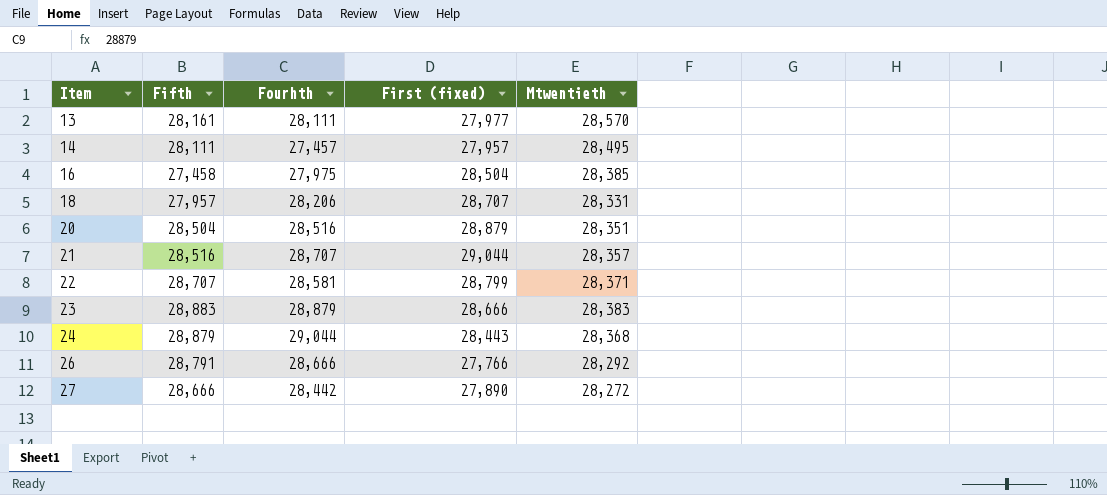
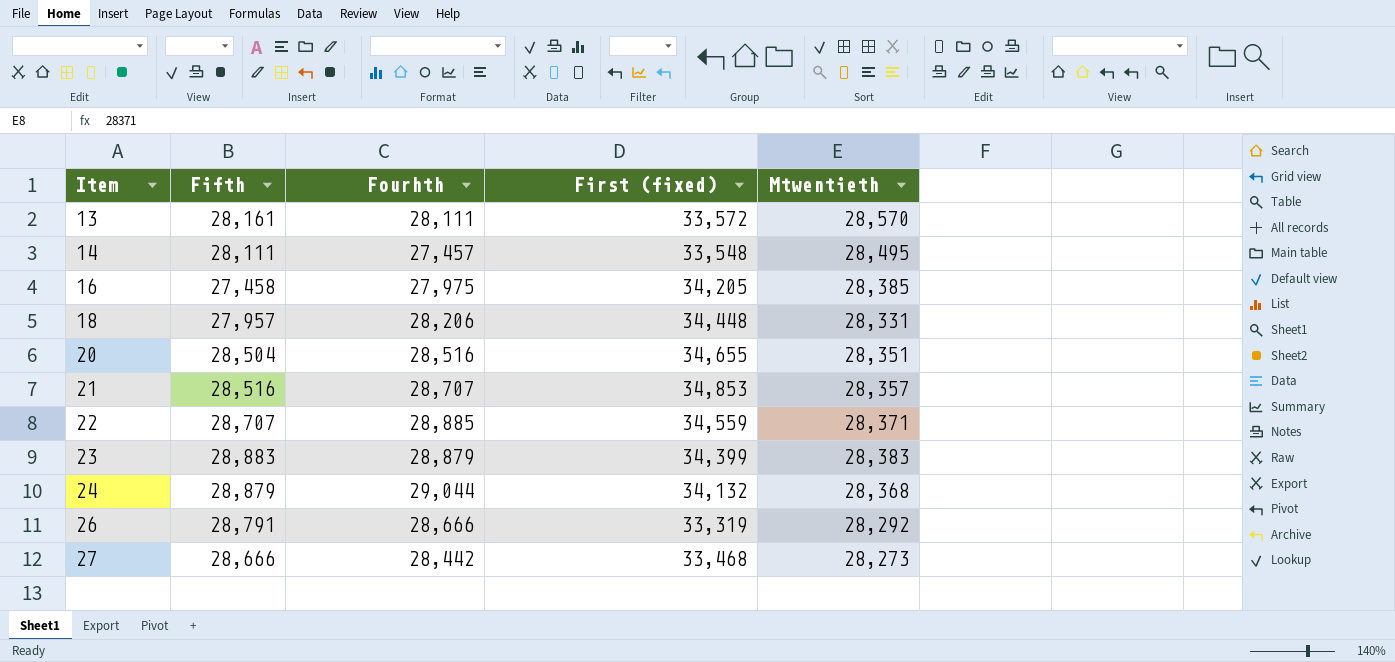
13 | First (fixed): 27,977 -> 33,572
14 | First (fixed): 27,957 -> 33,548
16 | First (fixed): 28,504 -> 34,205
18 | First (fixed): 28,707 -> 34,448
20 | First (fixed): 28,879 -> 34,655
21 | First (fixed): 29,044 -> 34,853
22 | Fourhth: 28,581 -> 28,885
22 | First (fixed): 28,799 -> 34,559
23 | First (fixed): 28,666 -> 34,399
24 | First (fixed): 28,443 -> 34,132
26 | First (fixed): 27,766 -> 33,319
27 | First (fixed): 27,890 -> 33,468
27 | Mtwentieth: 28,272 -> 28,273

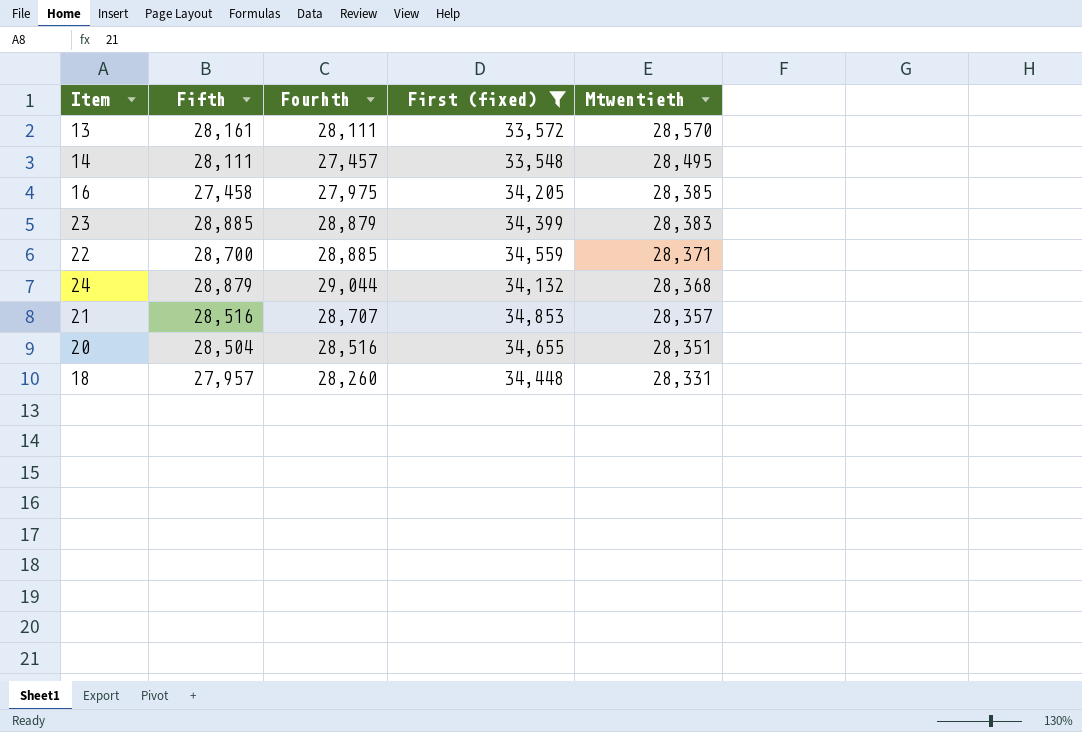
filter: none -> First (fixed) >= 33,548
row order: Item ascending -> Mtwentieth descending
23 | Fifth: 28,883 -> 28,885
22 | Fifth: 28,707 -> 28,700
18 | Fourhth: 28,206 -> 28,260

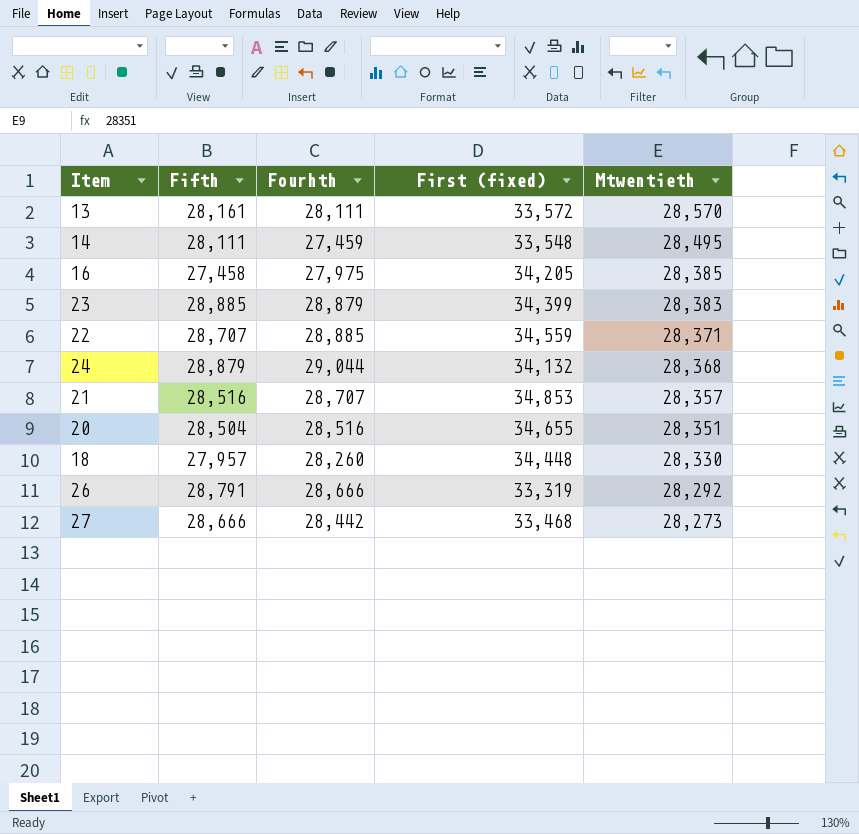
filter: First (fixed) >= 33,548 -> none
14 | Fourhth: 27,457 -> 27,459
22 | Fifth: 28,700 -> 28,707
18 | Mtwentieth: 28,331 -> 28,330

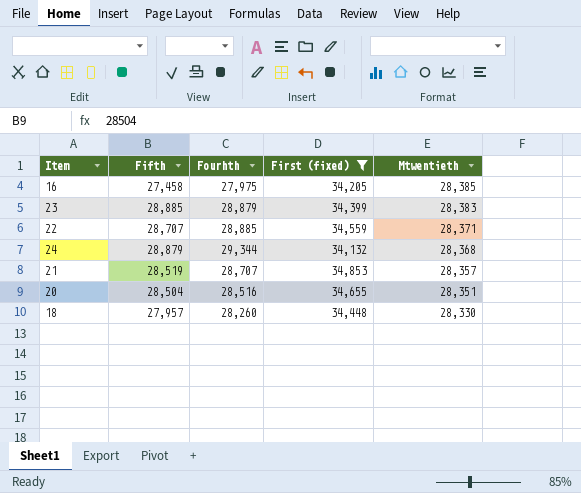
filter: none -> First (fixed) >= 34,132
24 | Fourhth: 29,044 -> 29,344
21 | Fifth: 28,516 -> 28,519

